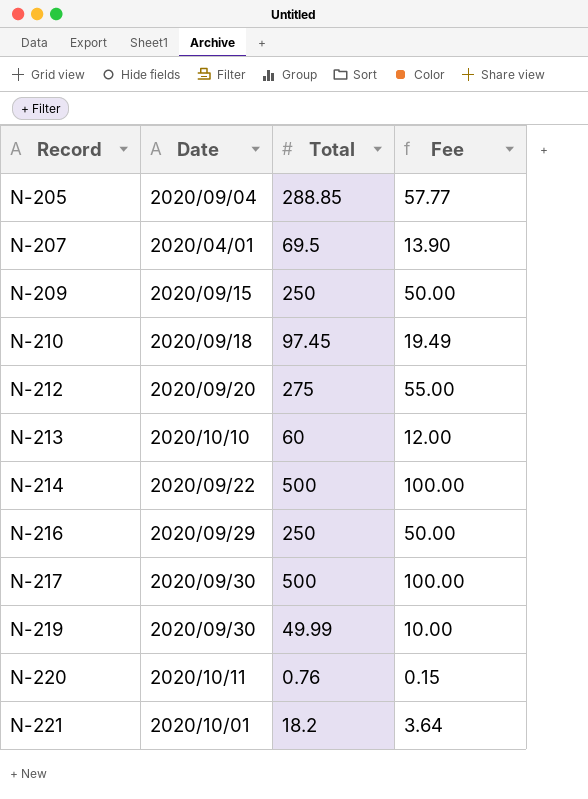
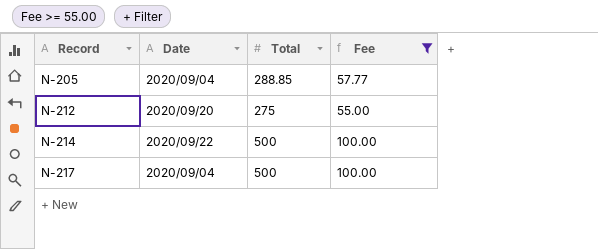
filter: none -> Fee >= 55.00
N-217 | Date: 2020/09/30 -> 2020/09/04

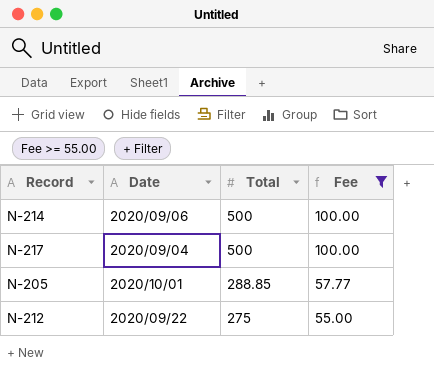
row order: Record ascending -> Total descending
N-214 | Date: 2020/09/22 -> 2020/09/06
N-205 | Date: 2020/09/04 -> 2020/10/01
N-212 | Date: 2020/09/20 -> 2020/09/22

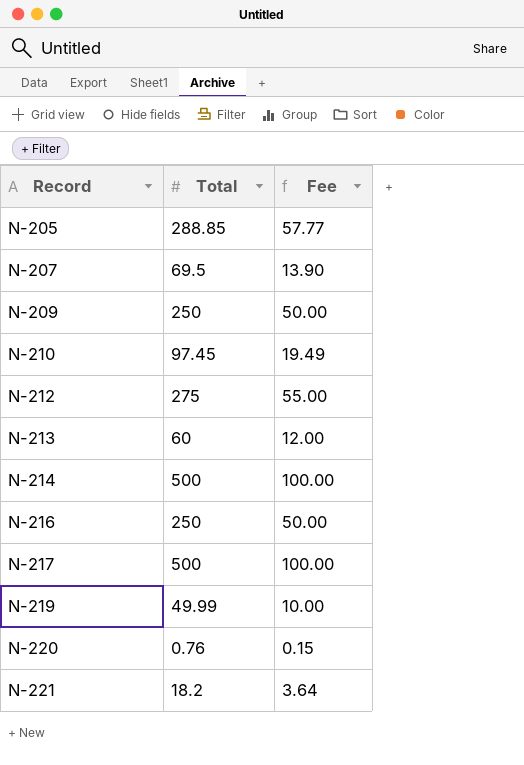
filter: Fee >= 55.00 -> none
row order: Total descending -> Record ascending
column Date | position: 2 -> none

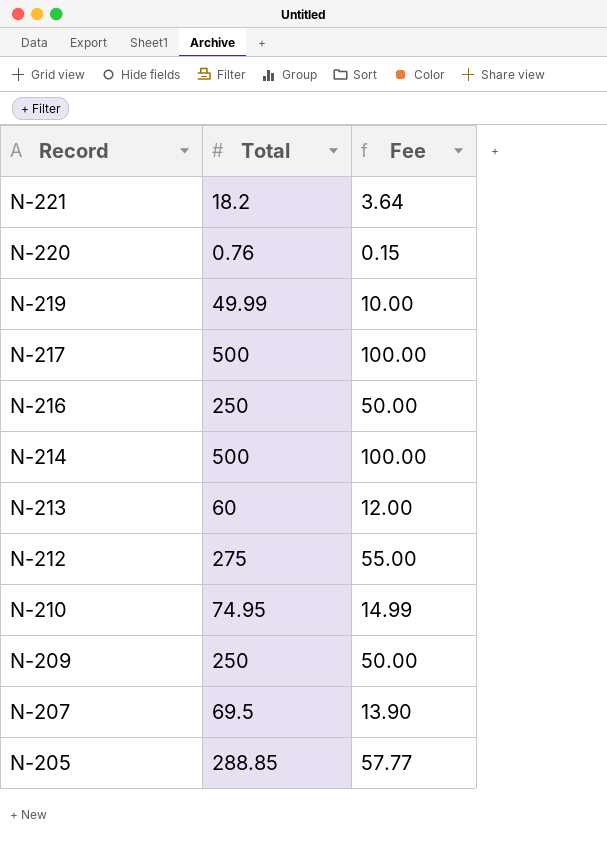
row order: Record ascending -> Record descending
N-210 | Total: 97.45 -> 74.95
N-210 | Fee: 19.49 -> 14.99

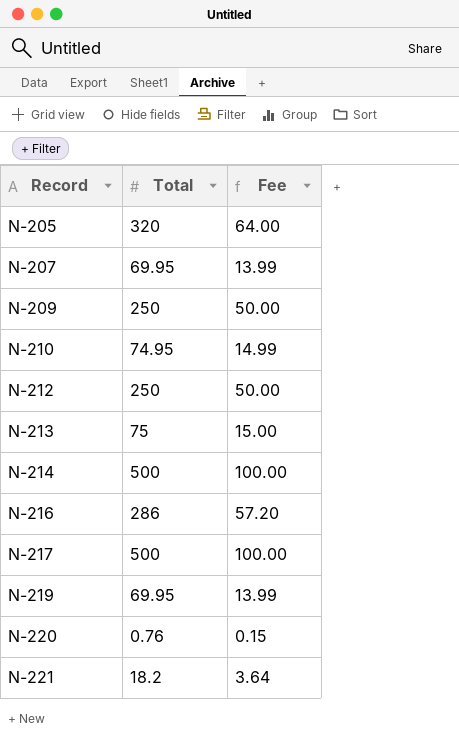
row order: Record descending -> Record ascending
N-205 | Total: 288.85 -> 320
N-205 | Fee: 57.77 -> 64.00
N-207 | Total: 69.5 -> 69.95
N-207 | Fee: 13.90 -> 13.99
N-212 | Total: 275 -> 250
N-212 | Fee: 55.00 -> 50.00
N-213 | Total: 60 -> 75
N-213 | Fee: 12.00 -> 15.00
N-216 | Total: 250 -> 286
N-216 | Fee: 50.00 -> 57.20
N-219 | Total: 49.99 -> 69.95
N-219 | Fee: 10.00 -> 13.99

